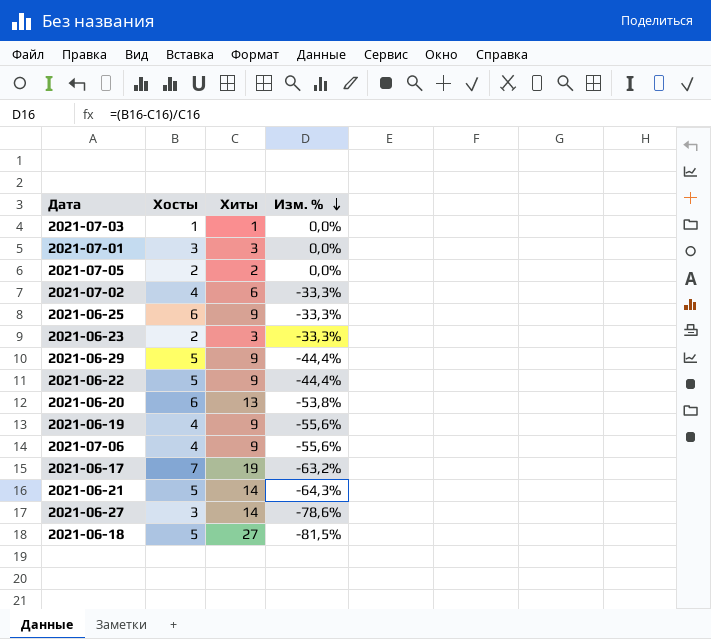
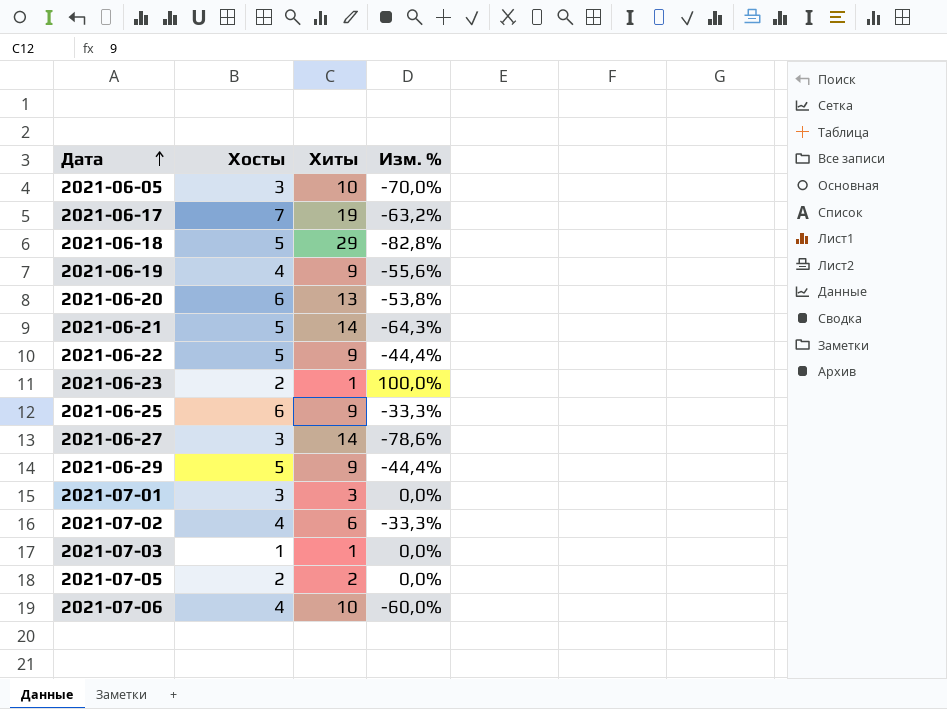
row order: Изм. % descending -> Дата ascending
row 2021-06-05: none -> 3 | 10 | -70,0%
2021-06-18 | Хиты: 27 -> 29
2021-06-18 | Изм. %: -81,5% -> -82,8%
2021-06-23 | Хиты: 3 -> 1
2021-06-23 | Изм. %: -33,3% -> 100,0%
2021-07-06 | Хиты: 9 -> 10
2021-07-06 | Изм. %: -55,6% -> -60,0%

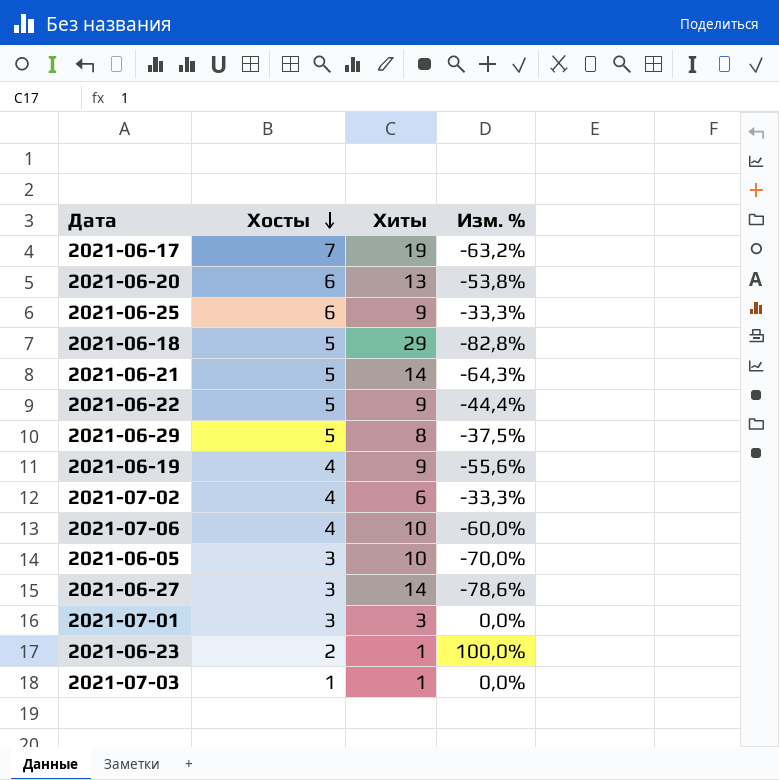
row order: Дата ascending -> Хосты descending
row 2021-07-05: 2 | 2 | 0,0% -> none
2021-06-29 | Хиты: 9 -> 8
2021-06-29 | Изм. %: -44,4% -> -37,5%

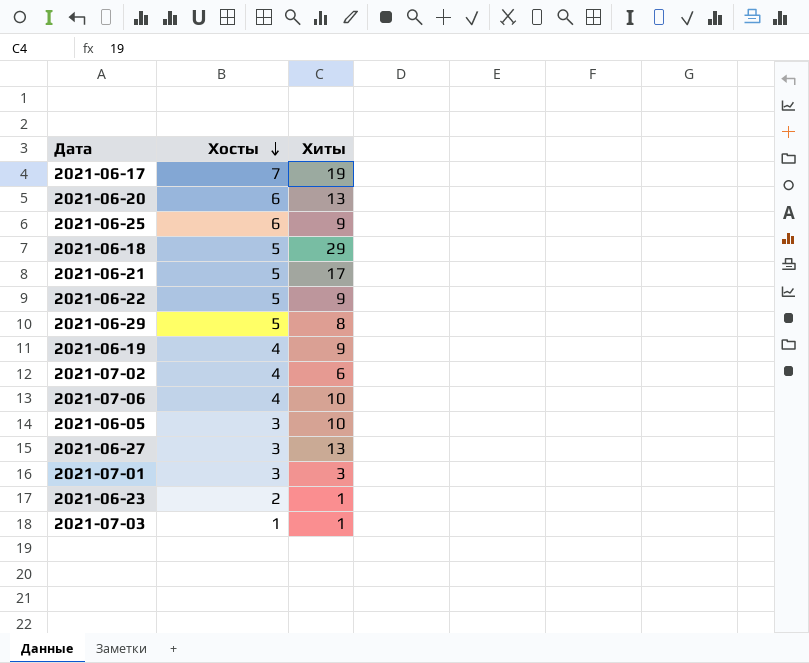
column Изм. % | formula: ([Хосты] - [Хиты]) / [Хиты] -> none
2021-06-21 | Хиты: 14 -> 17
2021-06-27 | Хиты: 14 -> 13

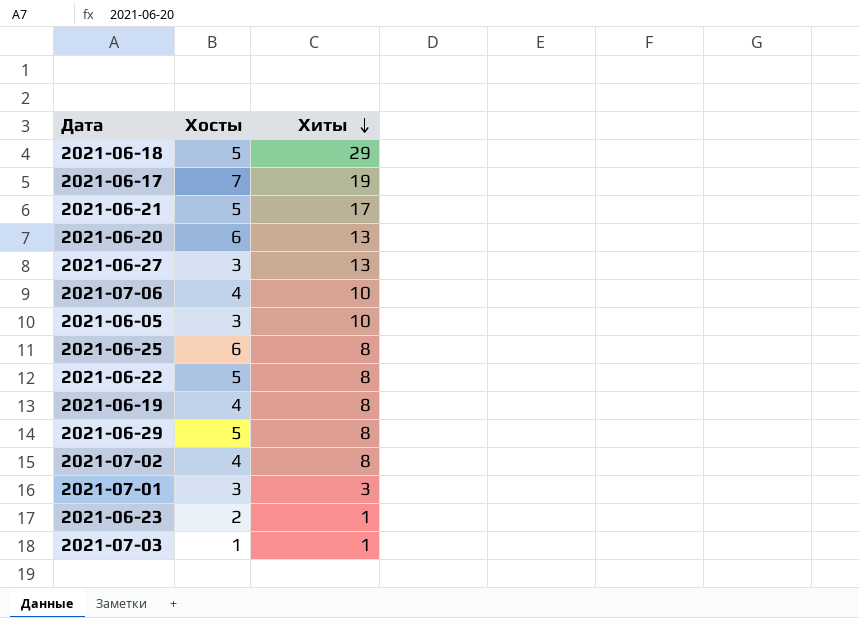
row order: Хосты descending -> Хиты descending
2021-06-25 | Хиты: 9 -> 8
2021-06-22 | Хиты: 9 -> 8
2021-06-19 | Хиты: 9 -> 8
2021-07-02 | Хиты: 6 -> 8

